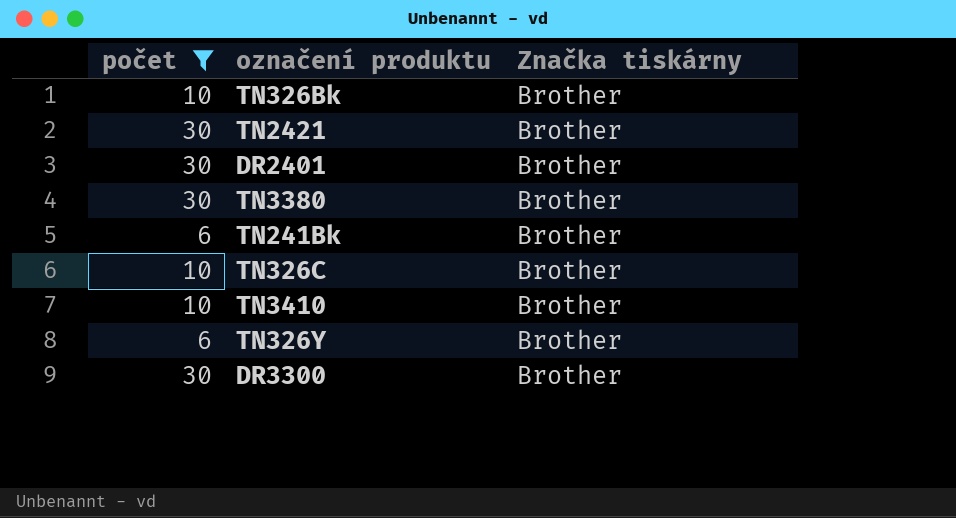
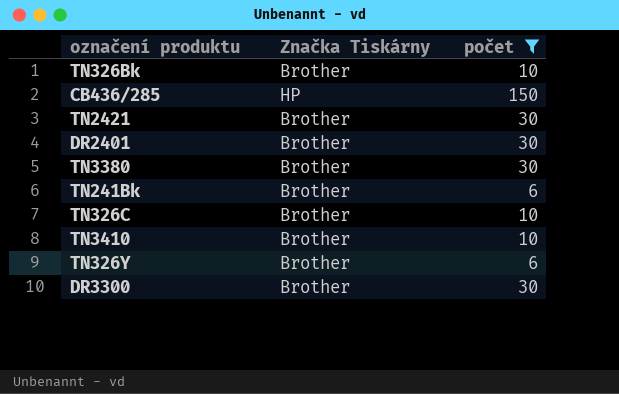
column name: Značka tiskárny -> Značka Tiskárny
column počet | position: 1 -> 3
row CB436/285: none -> HP | 150

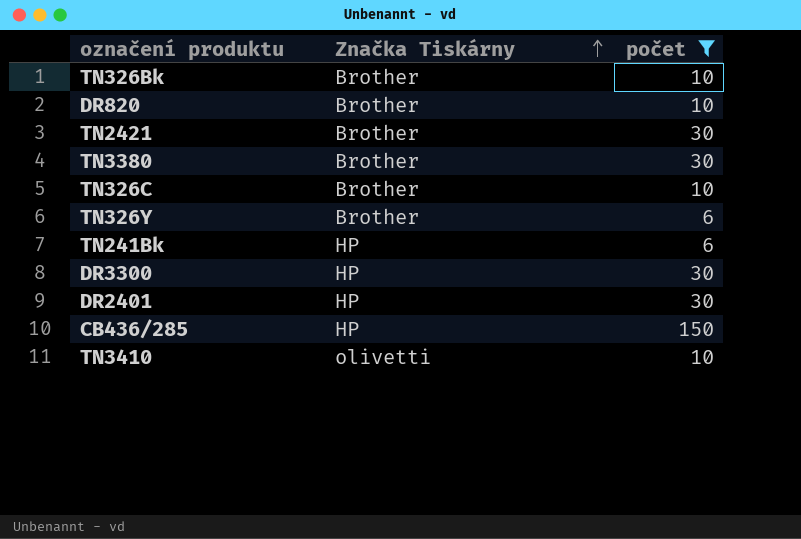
row order: none -> Značka Tiskárny ascending
row DR820: none -> Brother | 10
TN241Bk | Značka Tiskárny: Brother -> HP
DR3300 | Značka Tiskárny: Brother -> HP
DR2401 | Značka Tiskárny: Brother -> HP
TN3410 | Značka Tiskárny: Brother -> olivetti

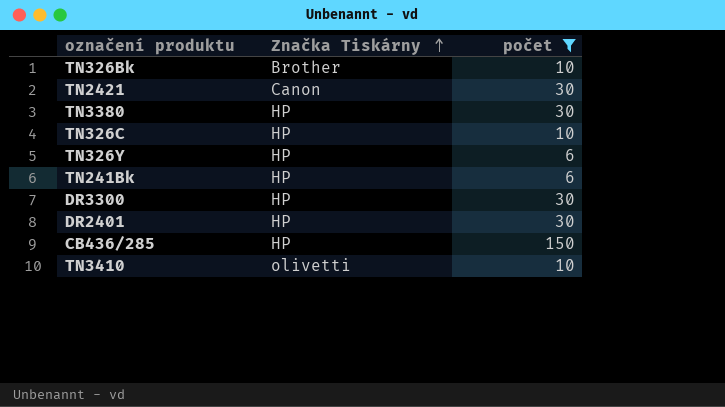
row DR820: Brother | 10 -> none
TN2421 | Značka Tiskárny: Brother -> Canon
TN3380 | Značka Tiskárny: Brother -> HP
TN326C | Značka Tiskárny: Brother -> HP
TN326Y | Značka Tiskárny: Brother -> HP

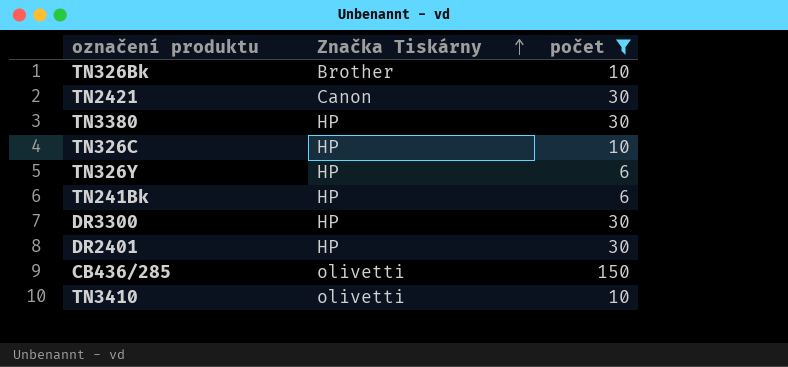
CB436/285 | Značka Tiskárny: HP -> olivetti

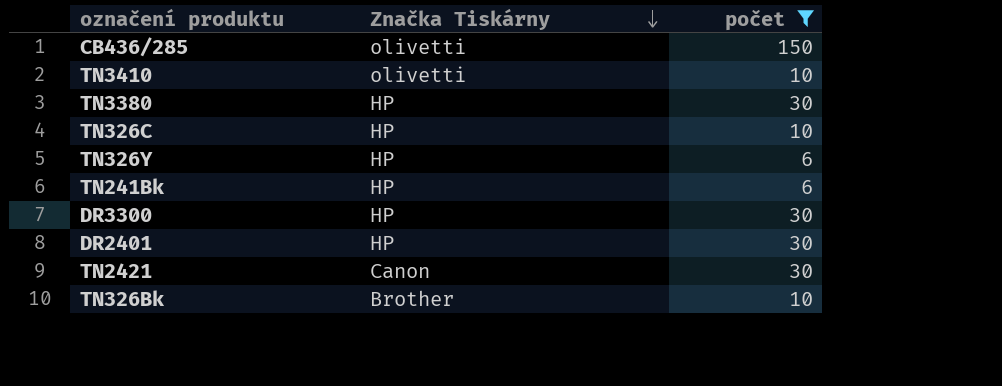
row order: Značka Tiskárny ascending -> Značka Tiskárny descending

